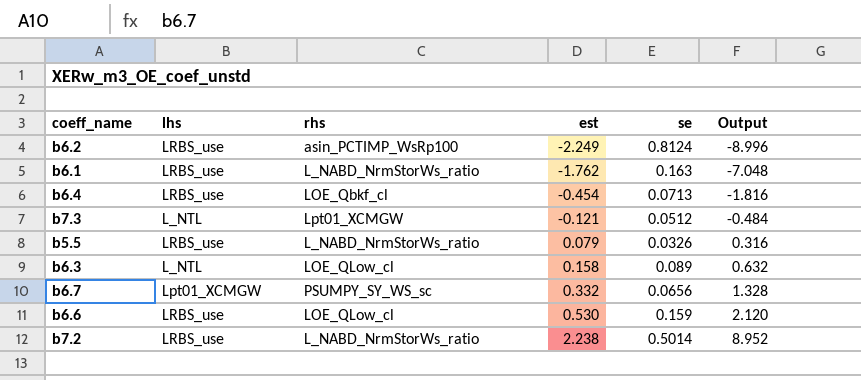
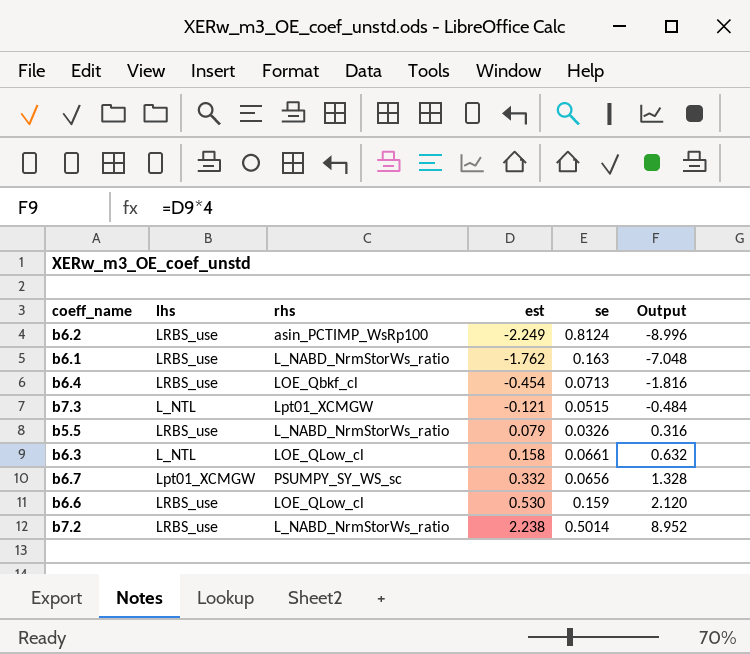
b7.3 | se: 0.0512 -> 0.0515
b6.3 | se: 0.089 -> 0.0661

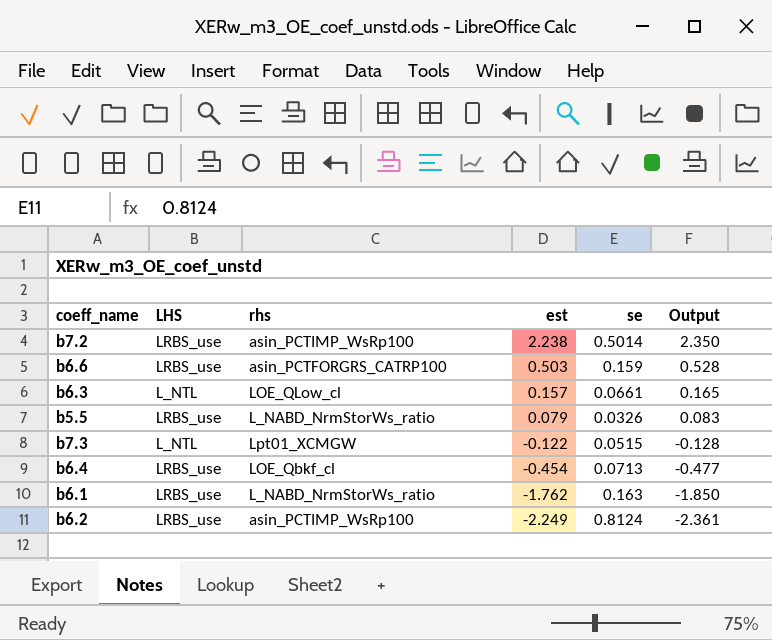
row order: est ascending -> est descending
column name: lhs -> LHS
column Output | formula: [est] * 4 -> [est] * 1.05
row b6.7: Lpt01_XCMGW | PSUMPY_SY_WS_sc | 0.332 | 0.0656 | 1.328 -> none
b7.2 | rhs: L_NABD_NrmStorWs_ratio -> asin_PCTIMP_WsRp100
b6.6 | rhs: LOE_QLow_cl -> asin_PCTFORGRS_CATRP100
b6.6 | est: 0.530 -> 0.503
b6.3 | est: 0.158 -> 0.157
b7.3 | est: -0.121 -> -0.122

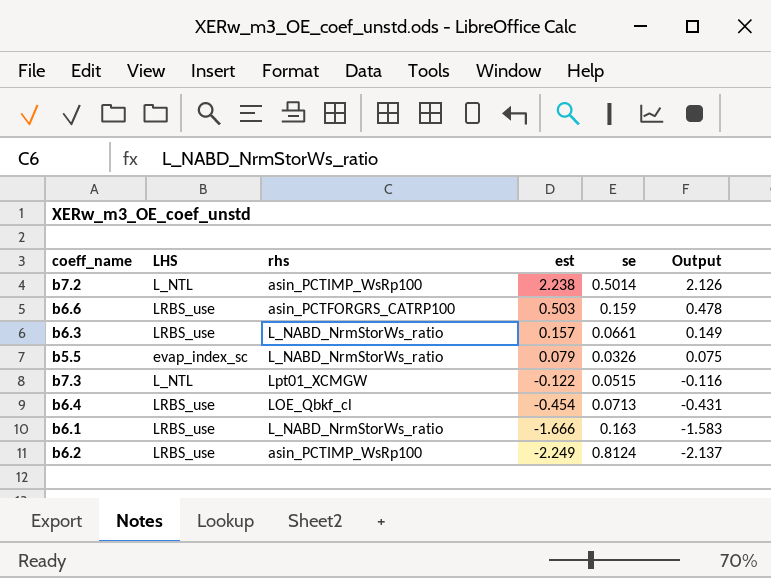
column Output | formula: [est] * 1.05 -> [est] * 0.95
b7.2 | LHS: LRBS_use -> L_NTL
b6.3 | LHS: L_NTL -> LRBS_use
b6.3 | rhs: LOE_QLow_cl -> L_NABD_NrmStorWs_ratio
b5.5 | LHS: LRBS_use -> evap_index_sc
b6.1 | est: -1.762 -> -1.666

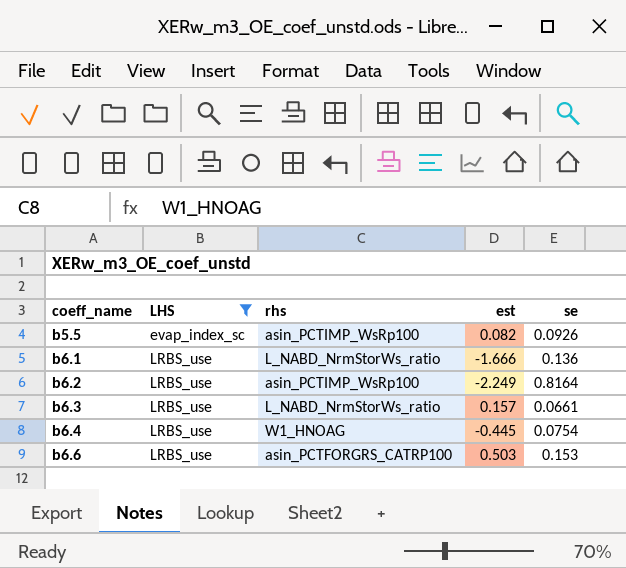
filter: none -> LHS != L_NTL
row order: est descending -> coeff_name ascending
column Output | formula: [est] * 0.95 -> none
b5.5 | rhs: L_NABD_NrmStorWs_ratio -> asin_PCTIMP_WsRp100
b5.5 | est: 0.079 -> 0.082
b5.5 | se: 0.0326 -> 0.0926
b6.1 | se: 0.163 -> 0.136
b6.2 | se: 0.8124 -> 0.8164
b6.4 | rhs: LOE_Qbkf_cl -> W1_HNOAG
b6.4 | est: -0.454 -> -0.445
b6.4 | se: 0.0713 -> 0.0754
b6.6 | se: 0.159 -> 0.153

